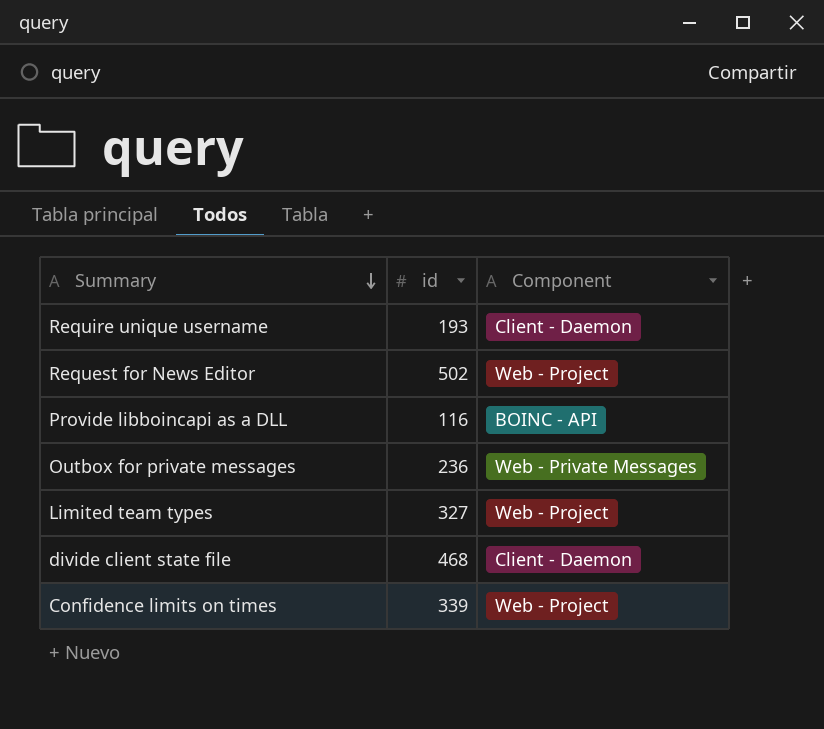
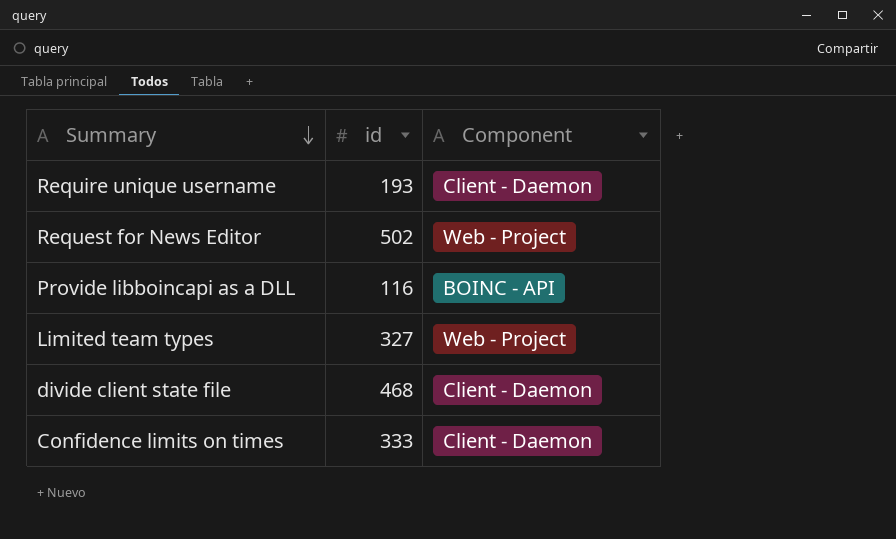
row Outbox for private messages: 236 | Web - Private Messages -> none
Confidence limits on times | id: 339 -> 333
Confidence limits on times | Component: Web - Project -> Client - Daemon

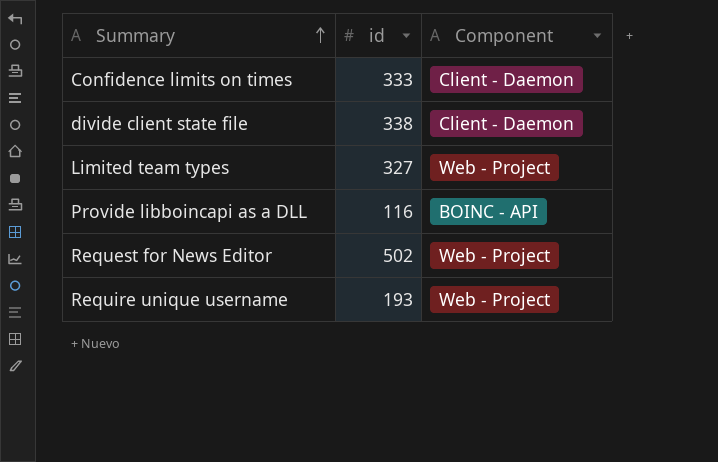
row order: Summary descending -> Summary ascending
divide client state file | id: 468 -> 338
Require unique username | Component: Client - Daemon -> Web - Project

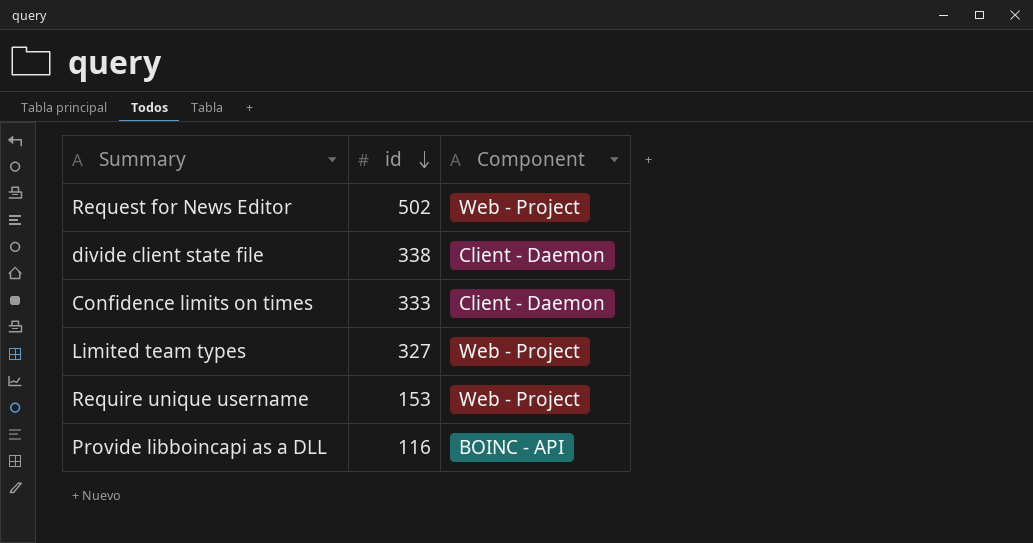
row order: Summary ascending -> id descending
Require unique username | id: 193 -> 153

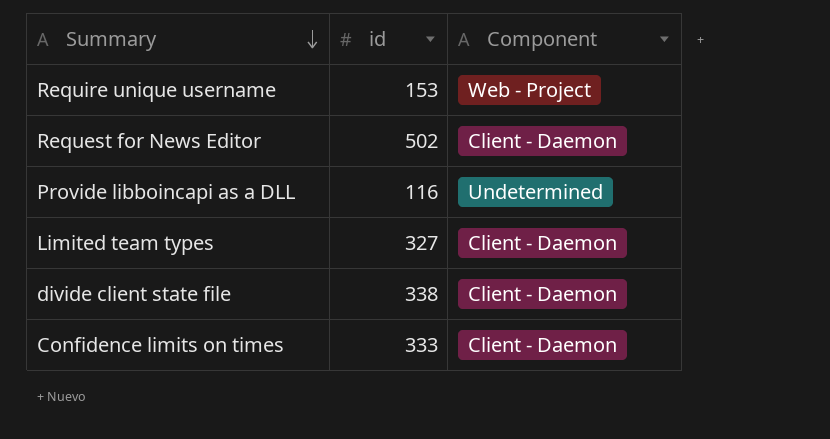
row order: id descending -> Summary descending
Request for News Editor | Component: Web - Project -> Client - Daemon
Provide libboincapi as a DLL | Component: BOINC - API -> Undetermined
Limited team types | Component: Web - Project -> Client - Daemon

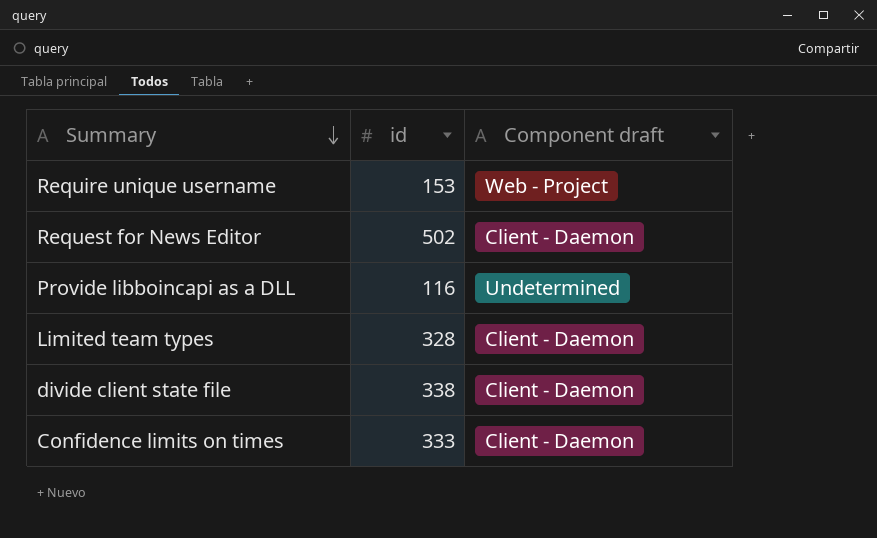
column name: Component -> Component draft
Limited team types | id: 327 -> 328

